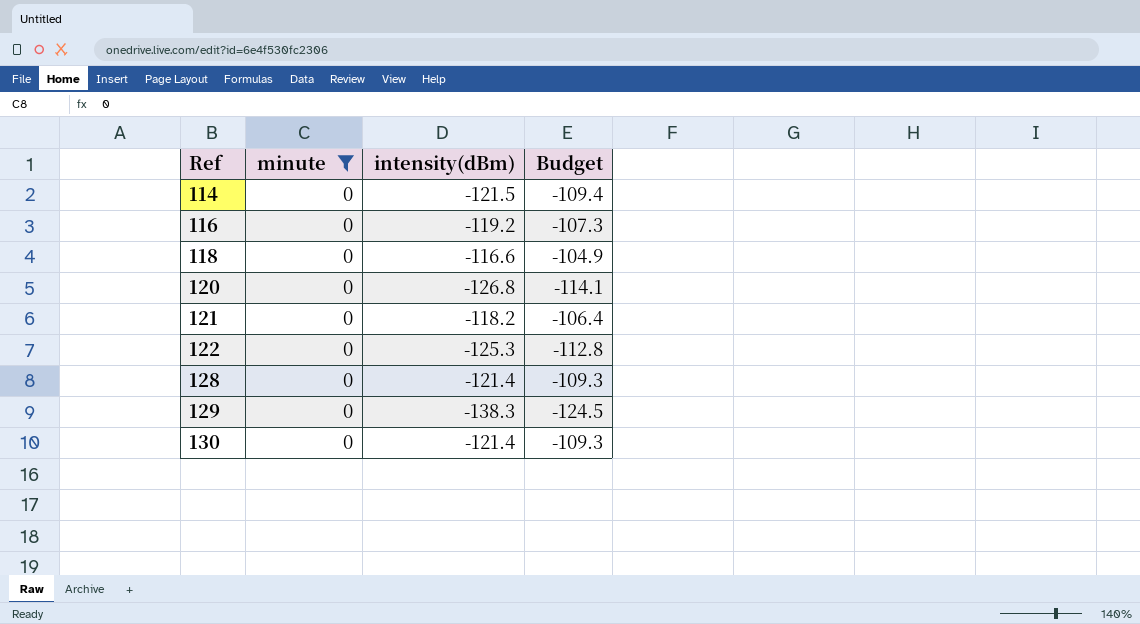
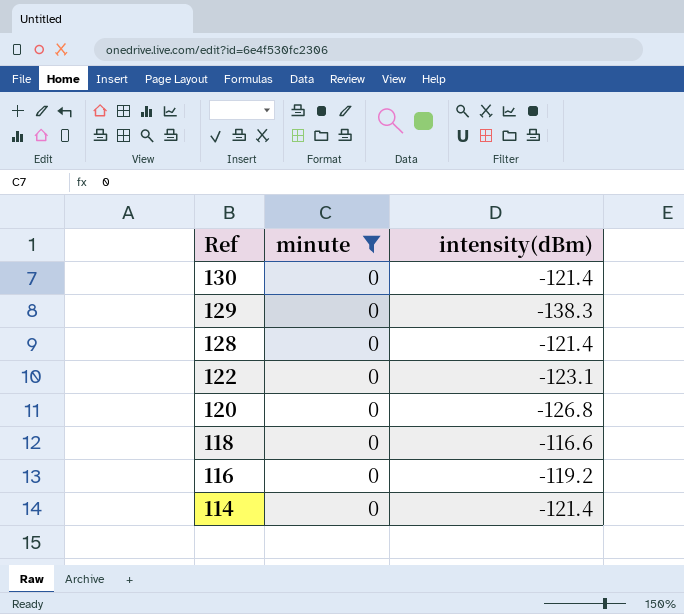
row order: Ref ascending -> Ref descending
column Budget | formula: [intensity(dBm)] * 0.9 -> none
row 121: 0 | -118.2 | -106.4 -> none
122 | intensity(dBm): -125.3 -> -123.1
114 | intensity(dBm): -121.5 -> -121.4

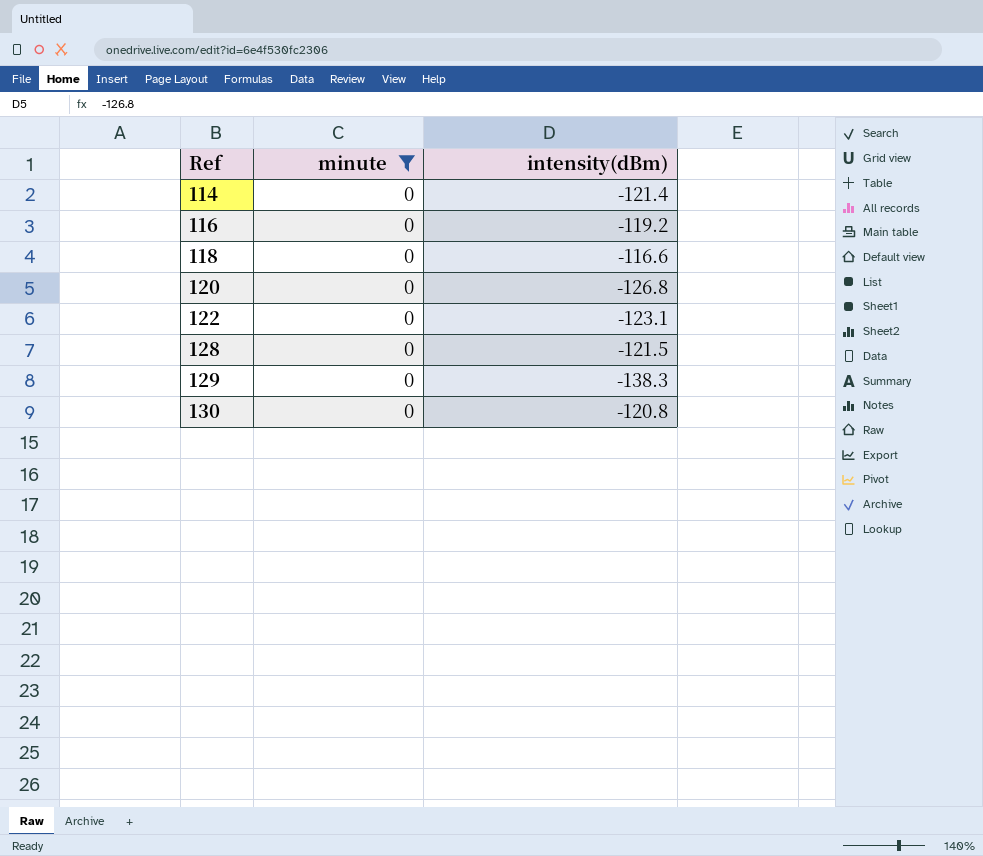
row order: Ref descending -> Ref ascending
128 | intensity(dBm): -121.4 -> -121.5
130 | intensity(dBm): -121.4 -> -120.8

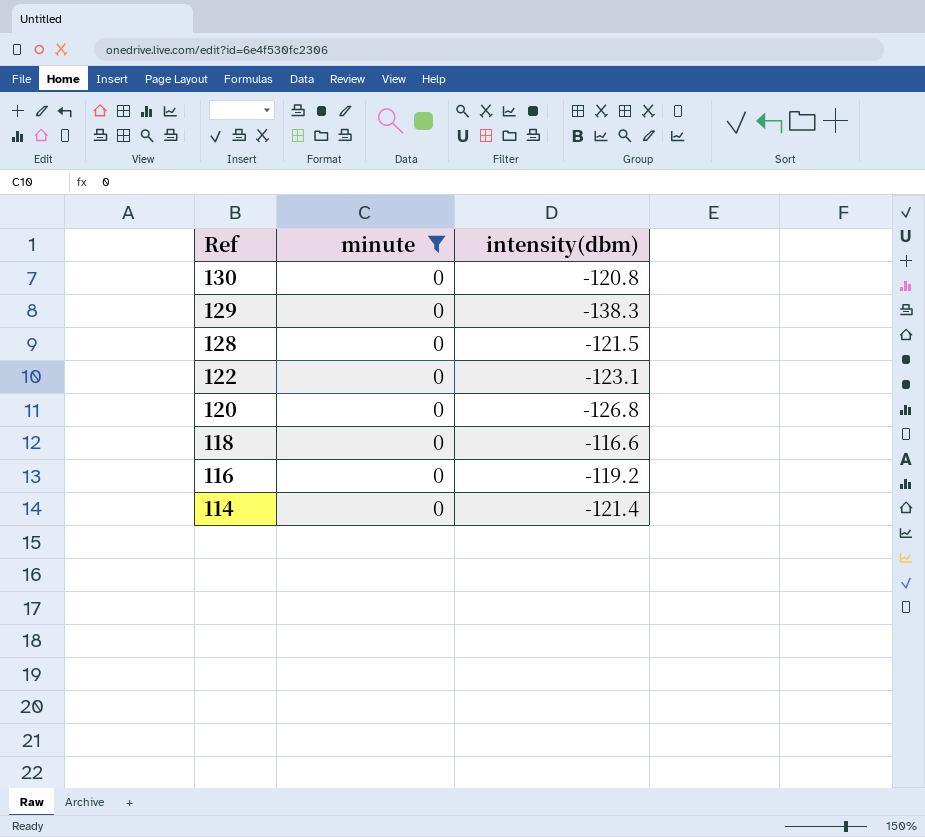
row order: Ref ascending -> Ref descending
column name: intensity(dBm) -> intensity(dbm)

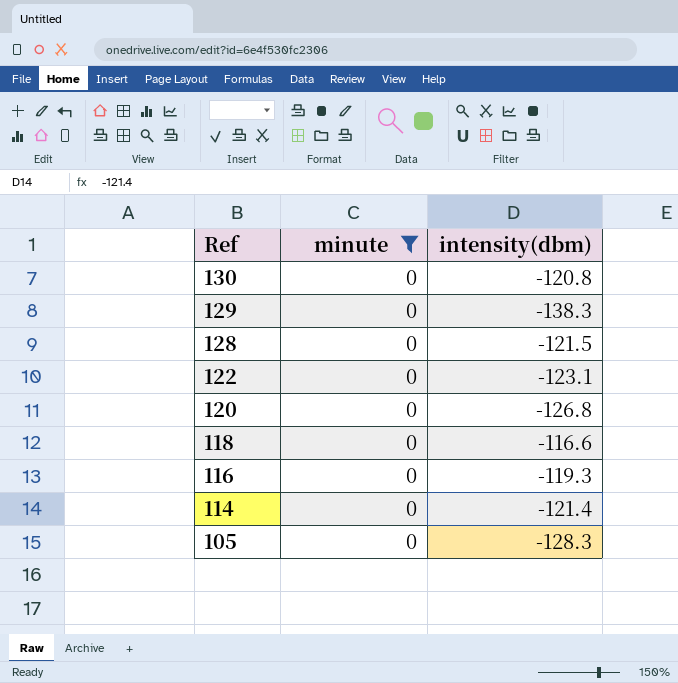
116 | intensity(dbm): -119.2 -> -119.3
row 105: none -> 0 | -128.3

